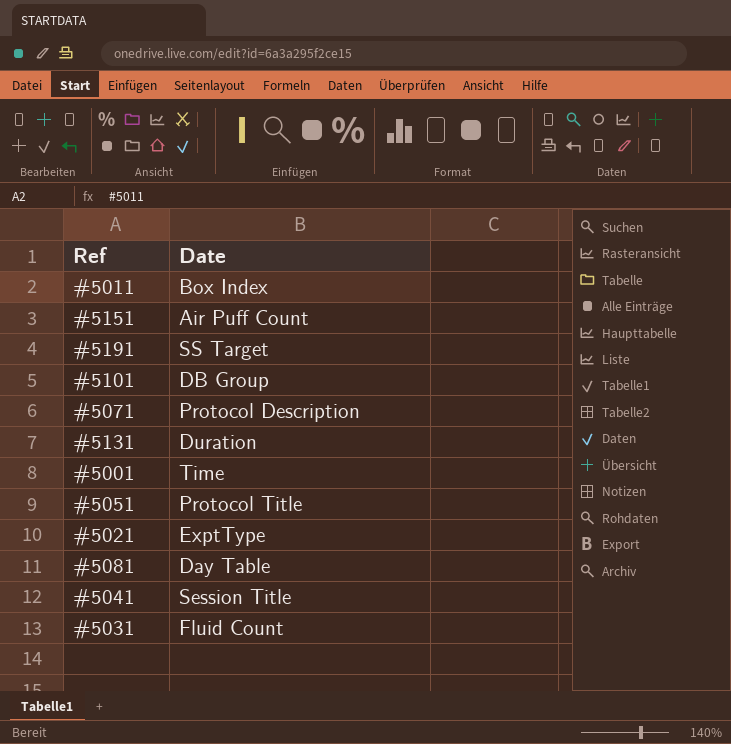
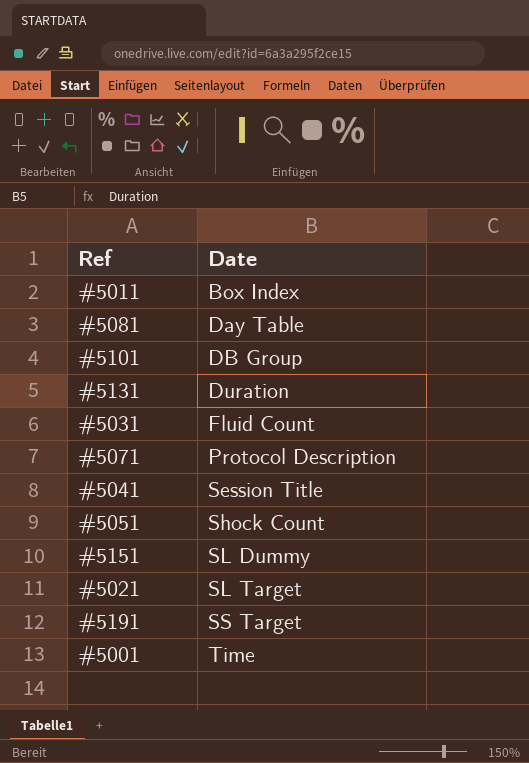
row order: none -> Date ascending
#5051 | Date: Protocol Title -> Shock Count
#5151 | Date: Air Puff Count -> SL Dummy
#5021 | Date: ExptType -> SL Target

